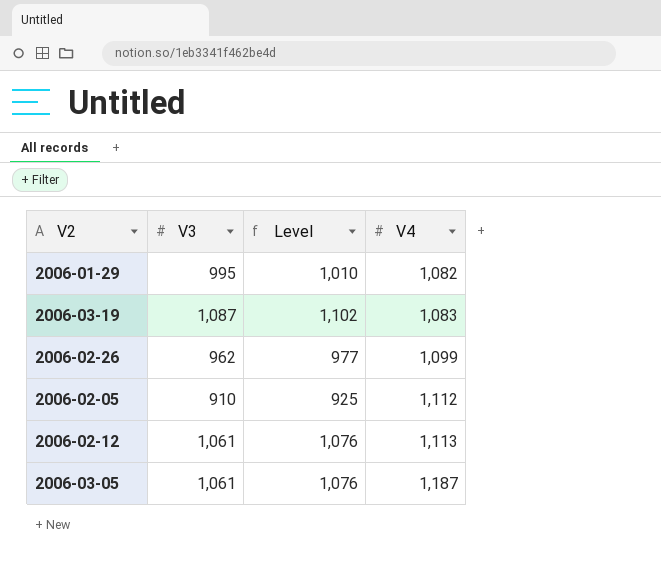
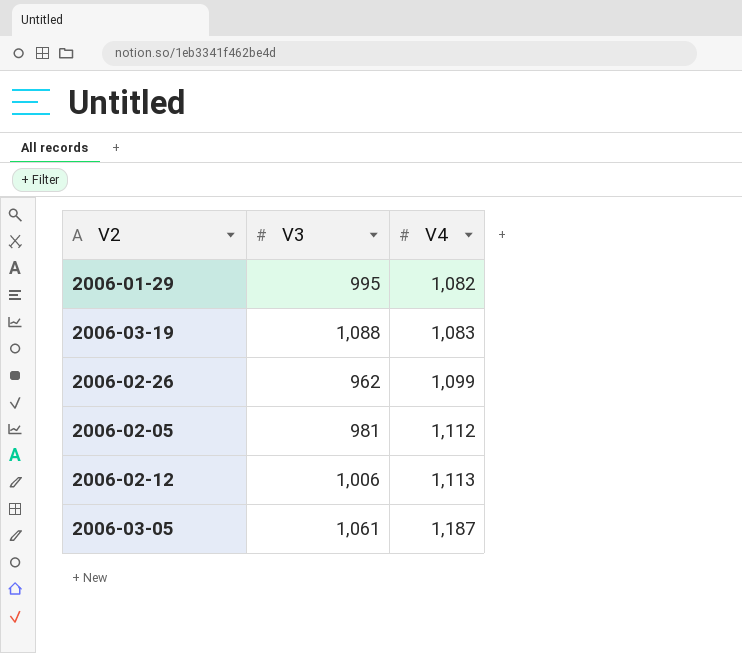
column Level | formula: [V3] + 15 -> none
2006-03-19 | V3: 1,087 -> 1,088
2006-02-05 | V3: 910 -> 981
2006-02-12 | V3: 1,061 -> 1,006

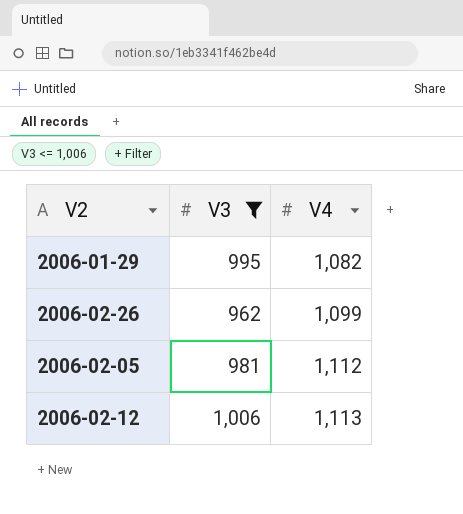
filter: none -> V3 <= 1,006

